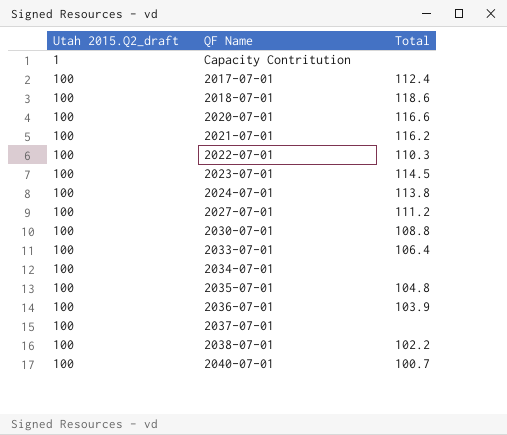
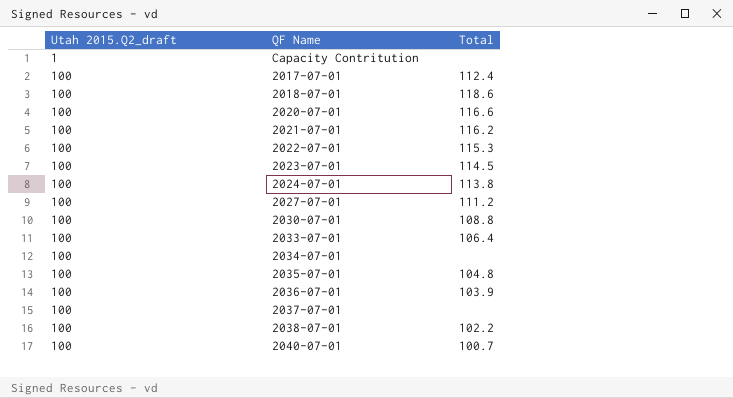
2022-07-01 | Total: 110.3 -> 115.3

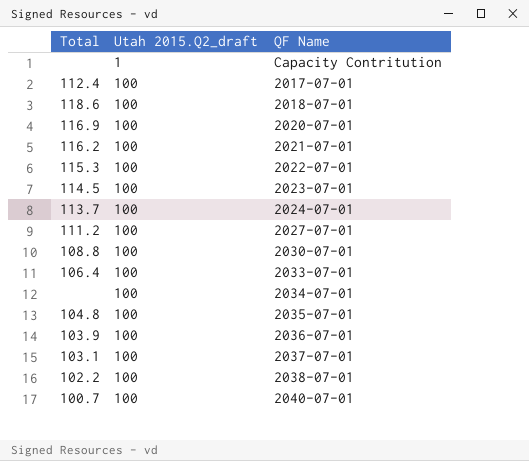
column Total | position: 3 -> 1
2020-07-01 | Total: 116.6 -> 116.9
2024-07-01 | Total: 113.8 -> 113.7
2037-07-01 | Total: none -> 103.1

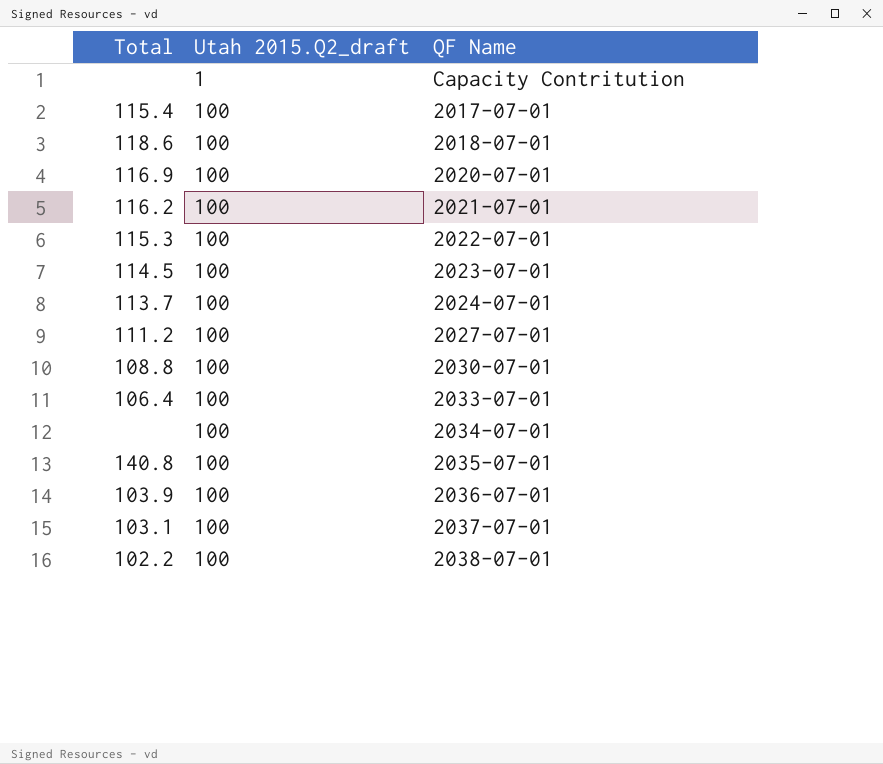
row 2040-07-01: 100.7 | 100 -> none
2017-07-01 | Total: 112.4 -> 115.4
2035-07-01 | Total: 104.8 -> 140.8

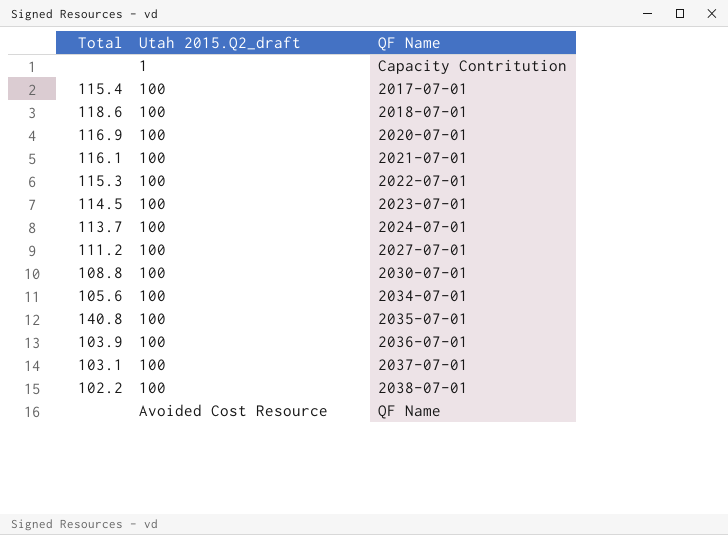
row 2033-07-01: 106.4 | 100 -> none
2021-07-01 | Total: 116.2 -> 116.1
2034-07-01 | Total: none -> 105.6
row QF Name: none -> none | Avoided Cost Resource

